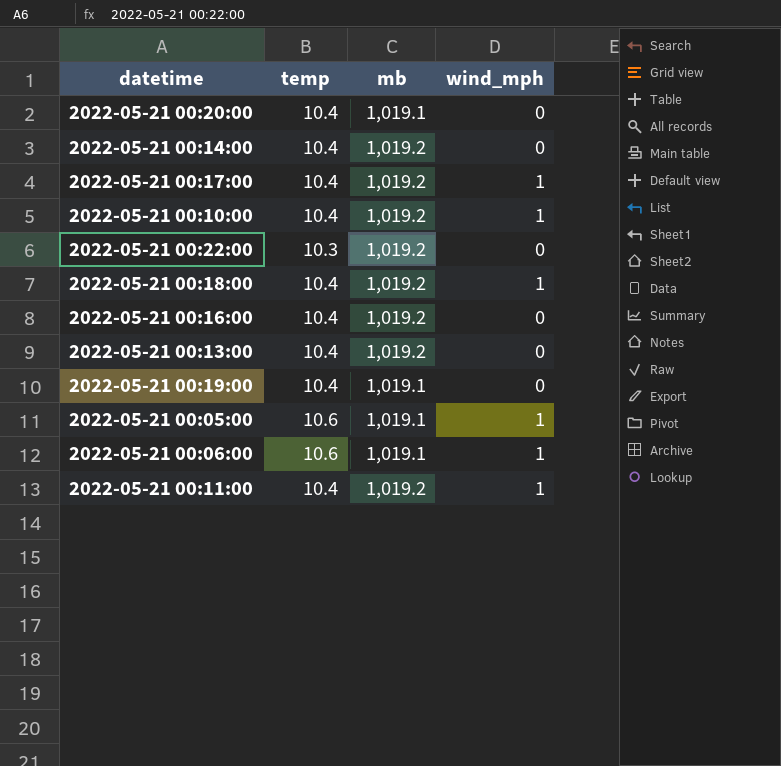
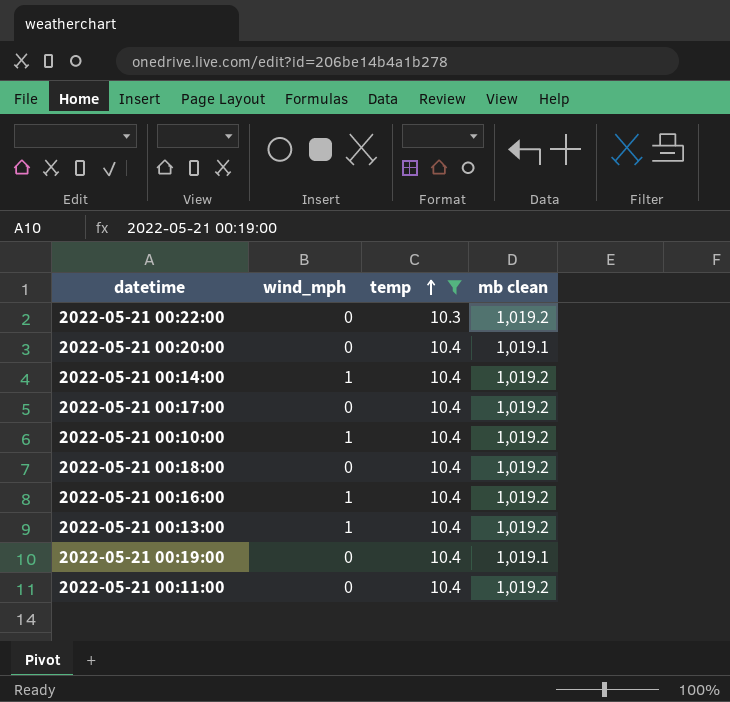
filter: none -> temp != 10.6
row order: none -> temp ascending
column wind_mph | position: 4 -> 2
column name: mb -> mb clean
2022-05-21 00:14:00 | wind_mph: 0 -> 1
2022-05-21 00:17:00 | wind_mph: 1 -> 0
2022-05-21 00:18:00 | wind_mph: 1 -> 0
2022-05-21 00:16:00 | wind_mph: 0 -> 1
2022-05-21 00:13:00 | wind_mph: 0 -> 1
2022-05-21 00:11:00 | wind_mph: 1 -> 0

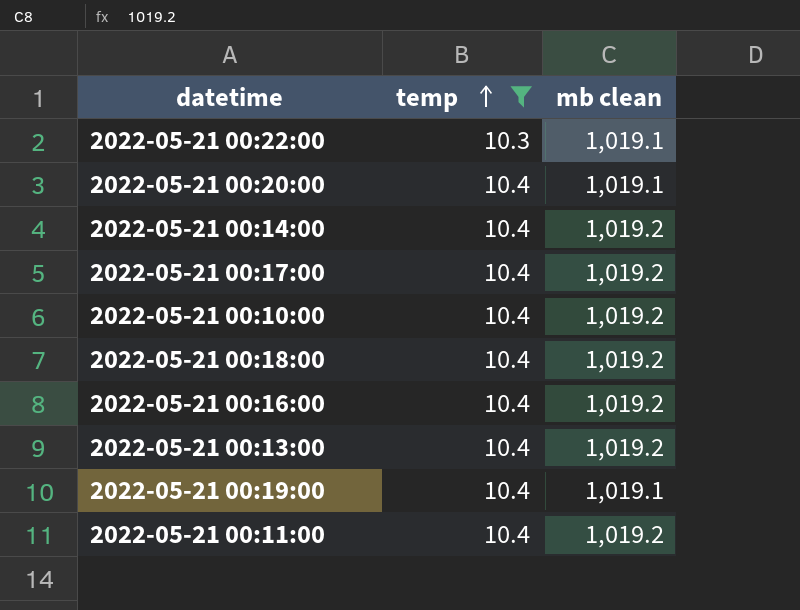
column wind_mph | position: 2 -> none
2022-05-21 00:22:00 | mb clean: 1,019.2 -> 1,019.1

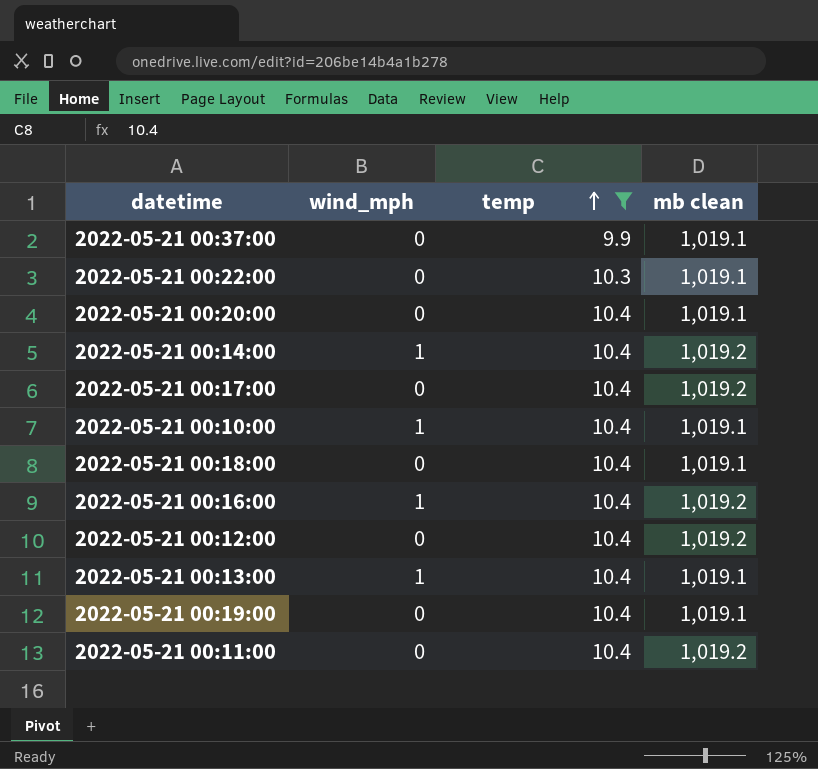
column wind_mph | position: none -> 2
row 2022-05-21 00:37:00: none -> 0 | 9.9 | 1,019.1
2022-05-21 00:10:00 | mb clean: 1,019.2 -> 1,019.1
2022-05-21 00:18:00 | mb clean: 1,019.2 -> 1,019.1
row 2022-05-21 00:12:00: none -> 0 | 10.4 | 1,019.2
2022-05-21 00:13:00 | mb clean: 1,019.2 -> 1,019.1

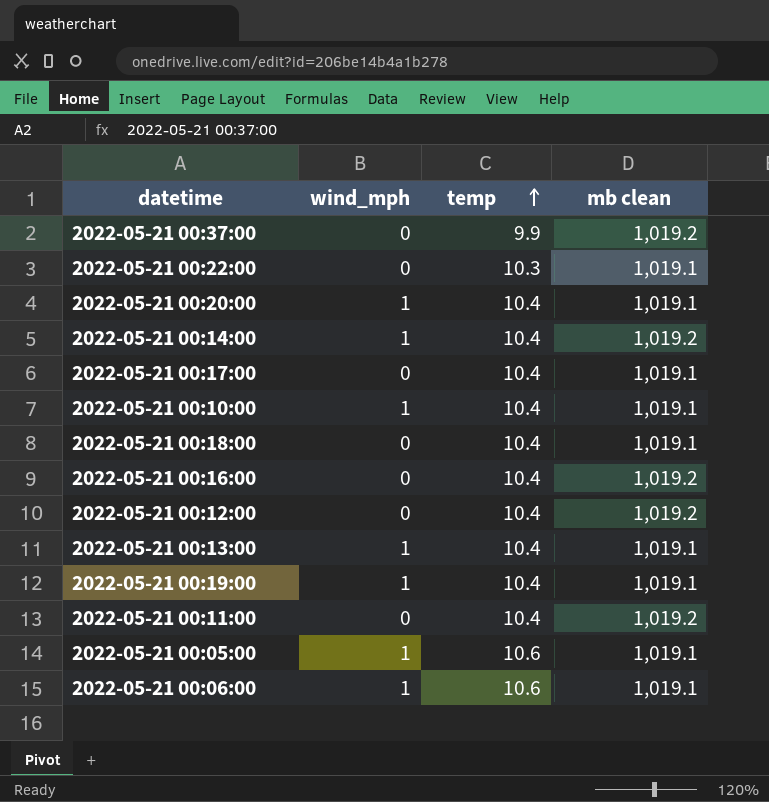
filter: temp != 10.6 -> none
2022-05-21 00:37:00 | mb clean: 1,019.1 -> 1,019.2
2022-05-21 00:20:00 | wind_mph: 0 -> 1
2022-05-21 00:17:00 | mb clean: 1,019.2 -> 1,019.1
2022-05-21 00:16:00 | wind_mph: 1 -> 0
2022-05-21 00:19:00 | wind_mph: 0 -> 1

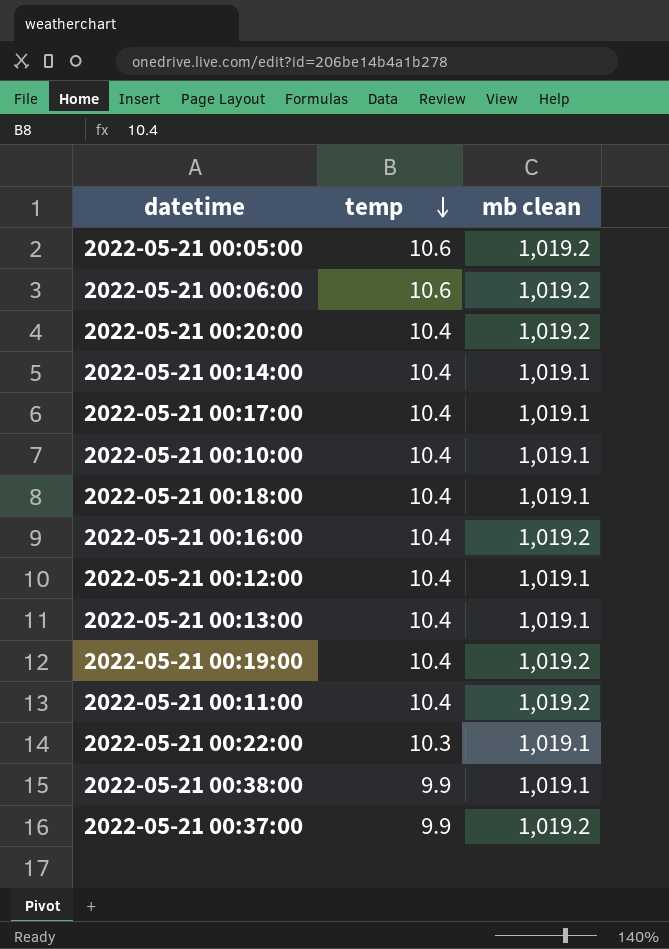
row order: temp ascending -> temp descending
column wind_mph | position: 2 -> none
2022-05-21 00:05:00 | mb clean: 1,019.1 -> 1,019.2
2022-05-21 00:06:00 | mb clean: 1,019.1 -> 1,019.2
2022-05-21 00:20:00 | mb clean: 1,019.1 -> 1,019.2
2022-05-21 00:14:00 | mb clean: 1,019.2 -> 1,019.1
2022-05-21 00:12:00 | mb clean: 1,019.2 -> 1,019.1
2022-05-21 00:19:00 | mb clean: 1,019.1 -> 1,019.2
row 2022-05-21 00:38:00: none -> 9.9 | 1,019.1

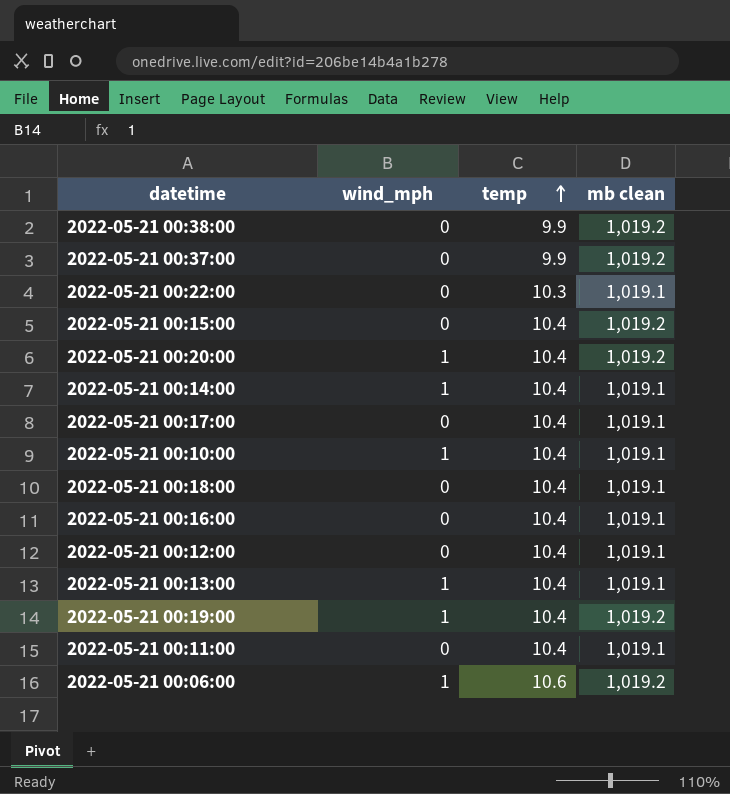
row order: temp descending -> temp ascending
column wind_mph | position: none -> 2
row 2022-05-21 00:05:00: 10.6 | 1,019.2 -> none
2022-05-21 00:38:00 | mb clean: 1,019.1 -> 1,019.2
row 2022-05-21 00:15:00: none -> 0 | 10.4 | 1,019.2
2022-05-21 00:16:00 | mb clean: 1,019.2 -> 1,019.1
2022-05-21 00:11:00 | mb clean: 1,019.2 -> 1,019.1

